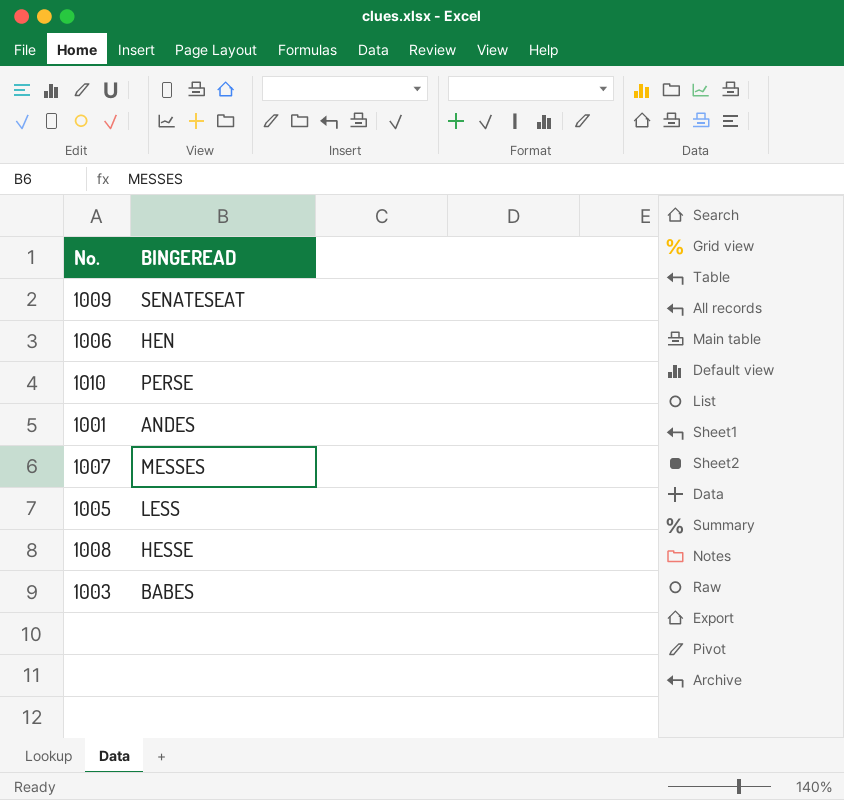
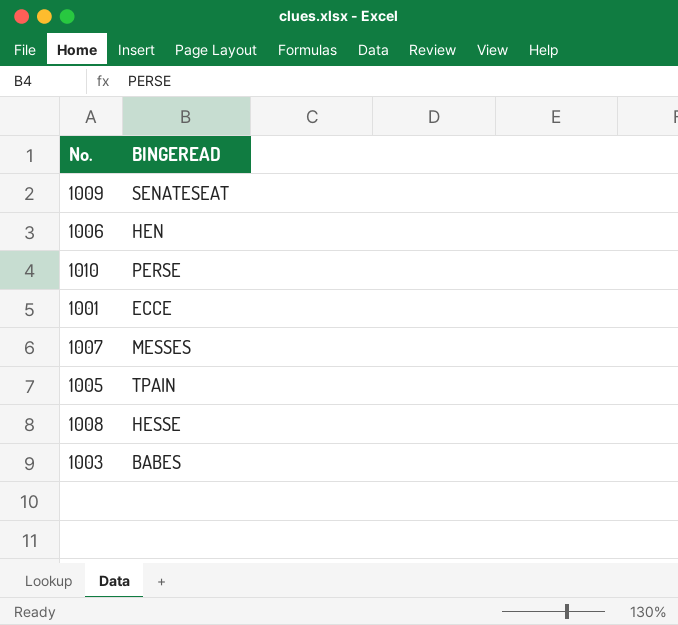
1001 | BINGEREAD: ANDES -> ECCE
1005 | BINGEREAD: LESS -> TPAIN

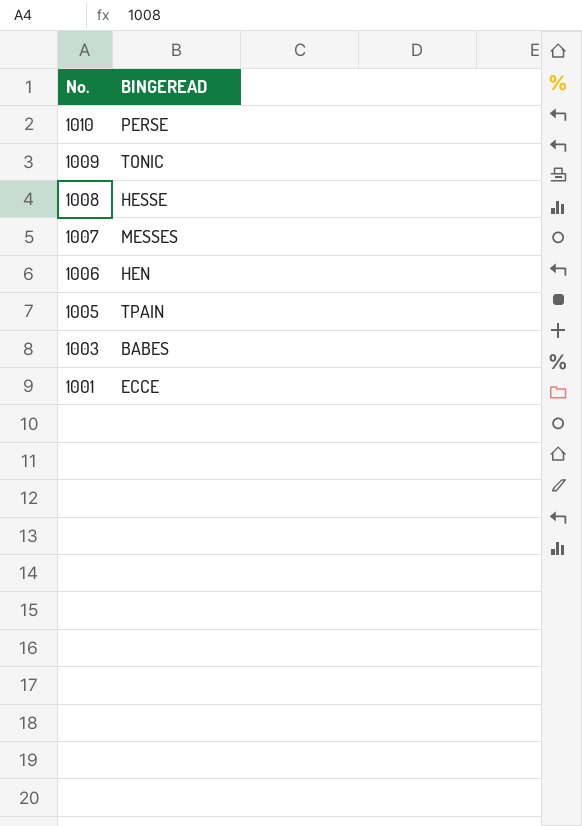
row order: none -> No. descending
1009 | BINGEREAD: SENATESEAT -> TONIC

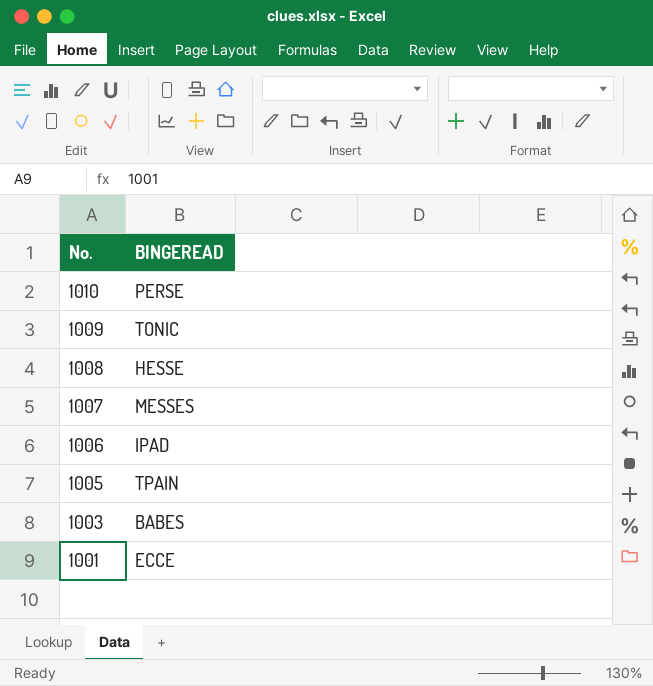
1006 | BINGEREAD: HEN -> IPAD

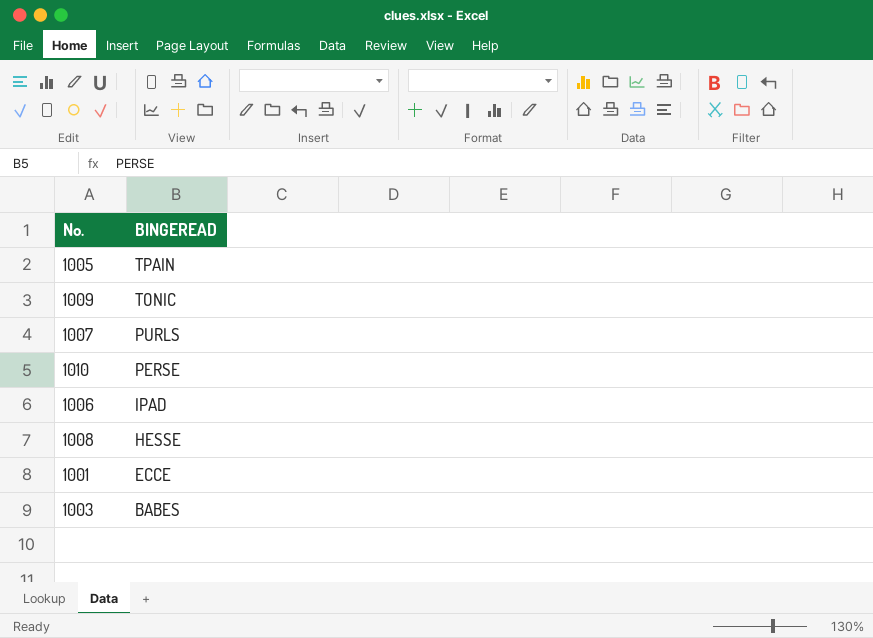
row order: No. descending -> BINGEREAD descending
1007 | BINGEREAD: MESSES -> PURLS

